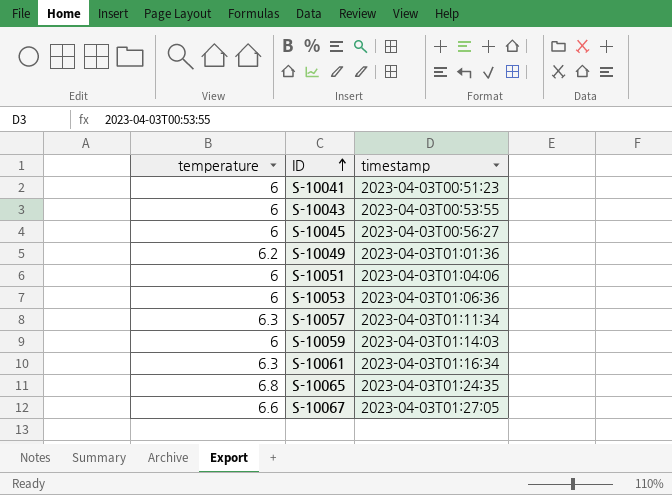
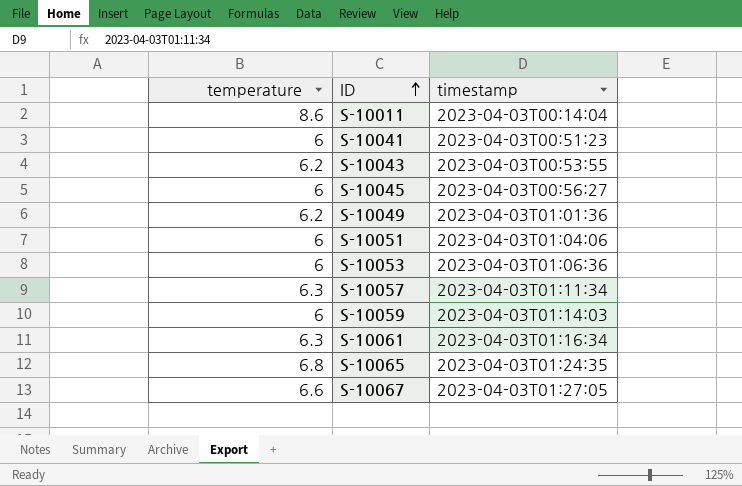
row S-10011: none -> 8.6 | 2023-04-03T00:14:04
S-10043 | temperature: 6 -> 6.2

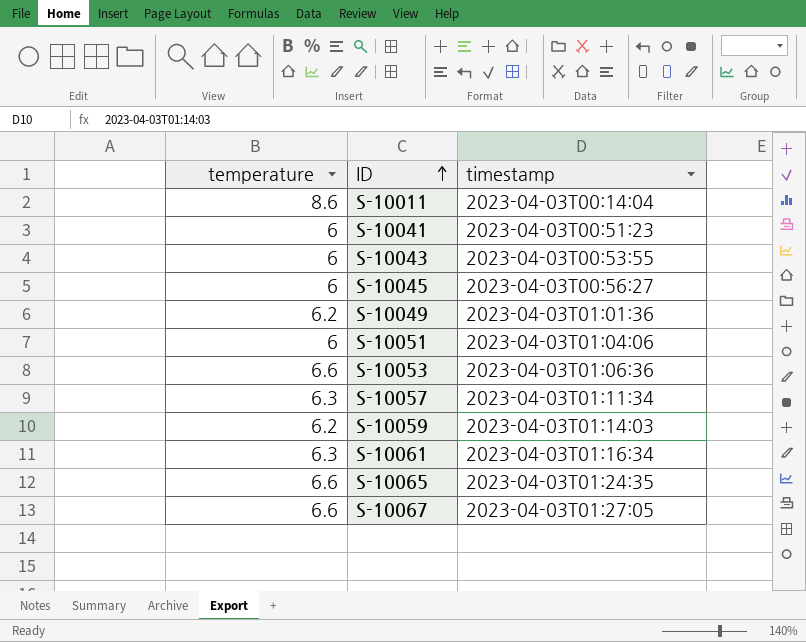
S-10043 | temperature: 6.2 -> 6
S-10053 | temperature: 6 -> 6.6
S-10059 | temperature: 6 -> 6.2
S-10065 | temperature: 6.8 -> 6.6

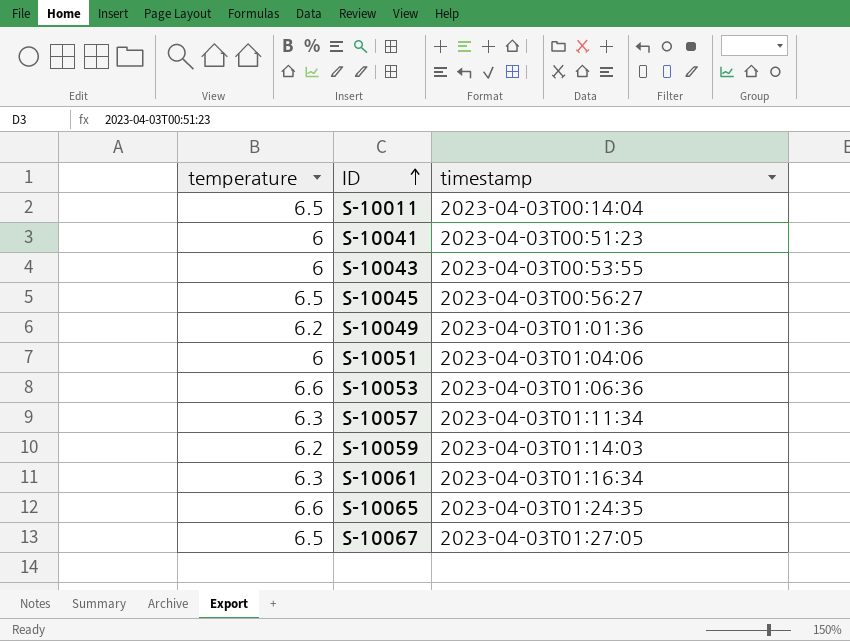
S-10011 | temperature: 8.6 -> 6.5
S-10045 | temperature: 6 -> 6.5
S-10067 | temperature: 6.6 -> 6.5

